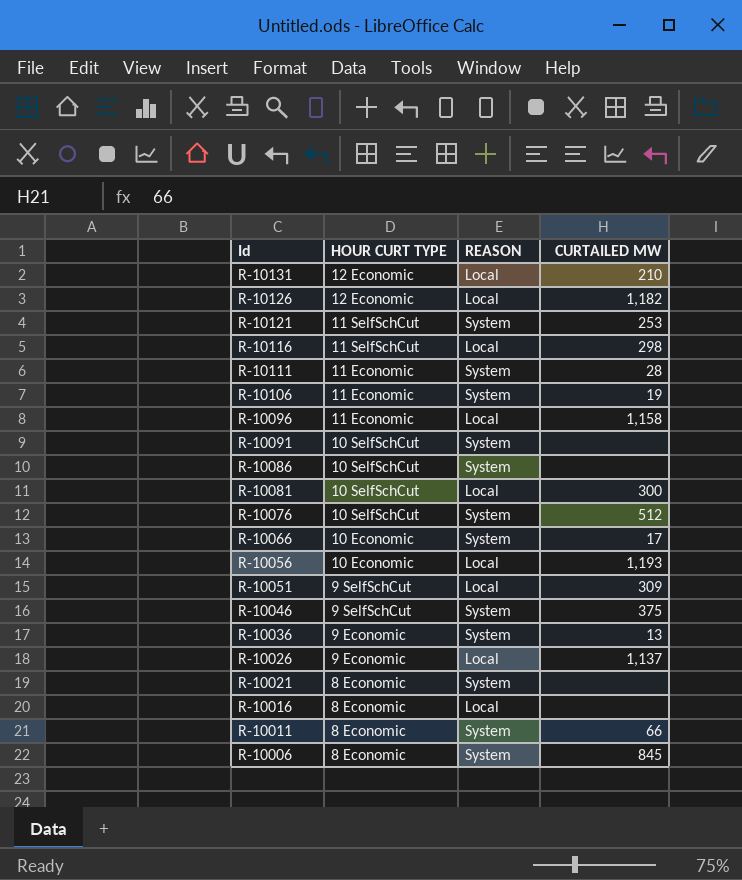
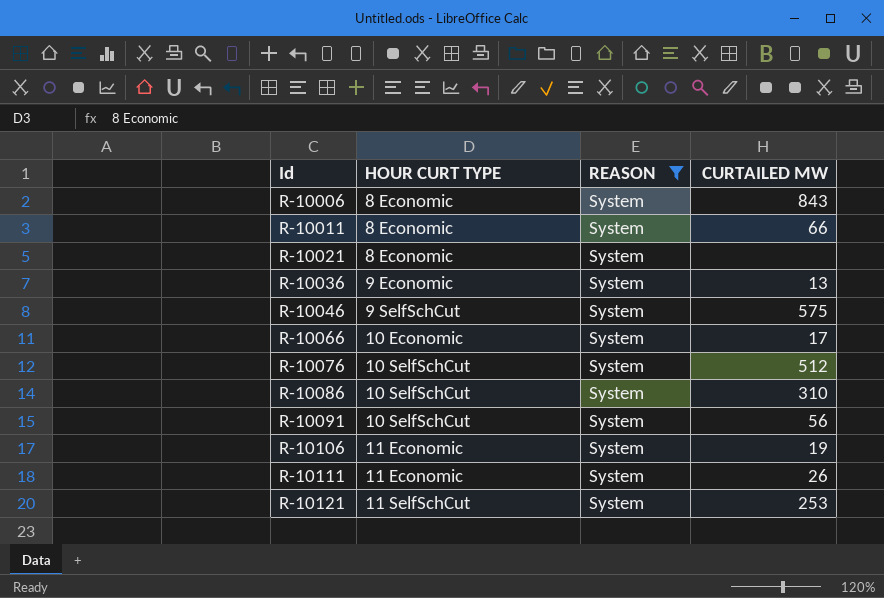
filter: none -> REASON = System
row order: Id descending -> Id ascending
R-10006 | CURTAILED MW: 845 -> 843
R-10046 | CURTAILED MW: 375 -> 575
R-10086 | CURTAILED MW: none -> 310
R-10091 | CURTAILED MW: none -> 56
R-10111 | CURTAILED MW: 28 -> 26

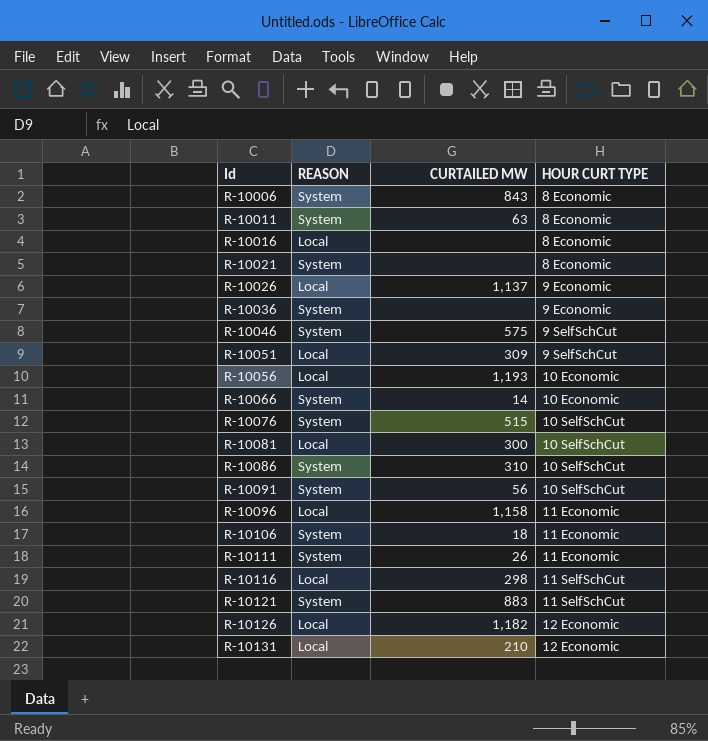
filter: REASON = System -> none
column HOUR CURT TYPE | position: 2 -> 4
R-10011 | CURTAILED MW: 66 -> 63
R-10036 | CURTAILED MW: 13 -> none
R-10066 | CURTAILED MW: 17 -> 14
R-10076 | CURTAILED MW: 512 -> 515
R-10106 | CURTAILED MW: 19 -> 18
R-10121 | CURTAILED MW: 253 -> 883

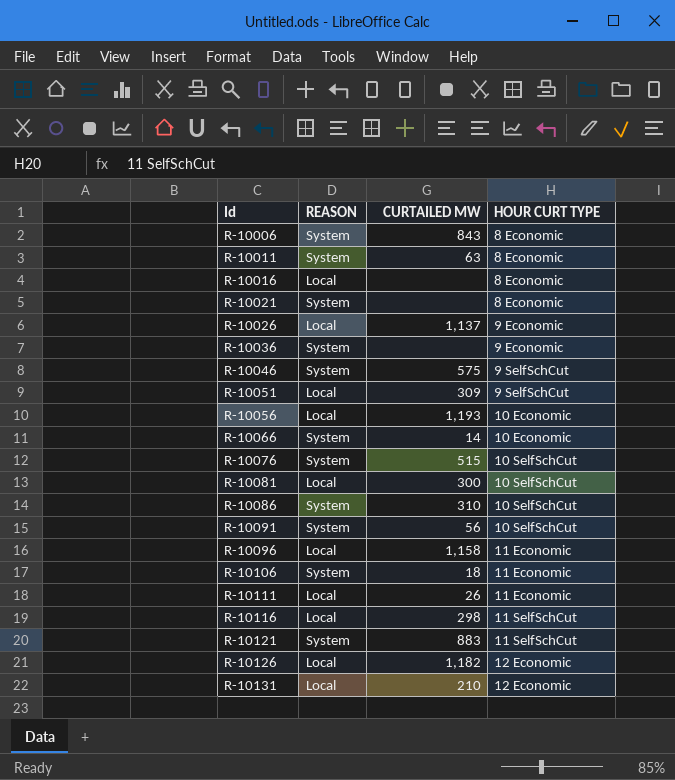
R-10111 | REASON: System -> Local

